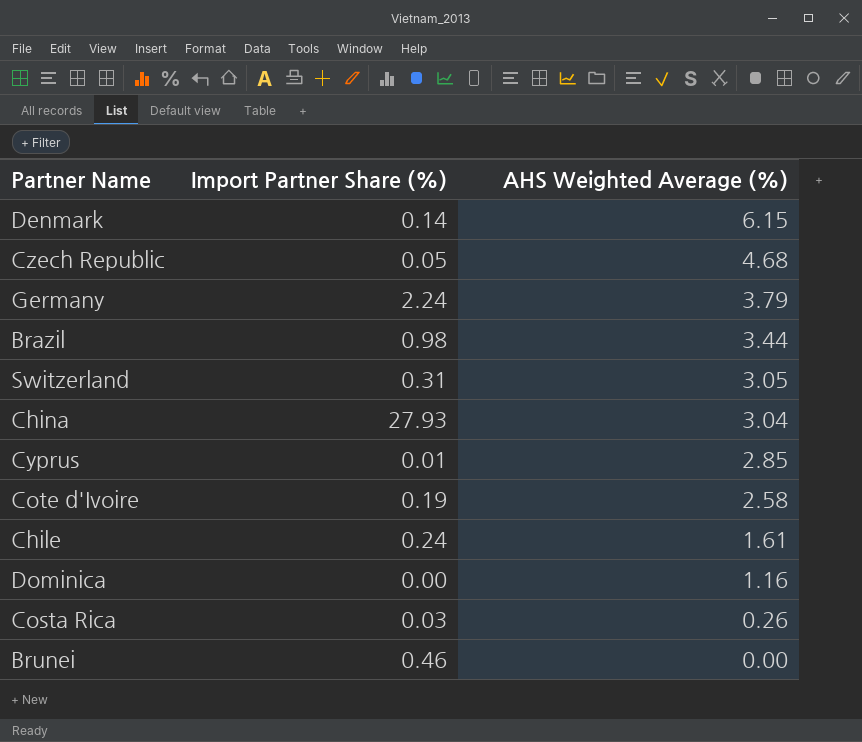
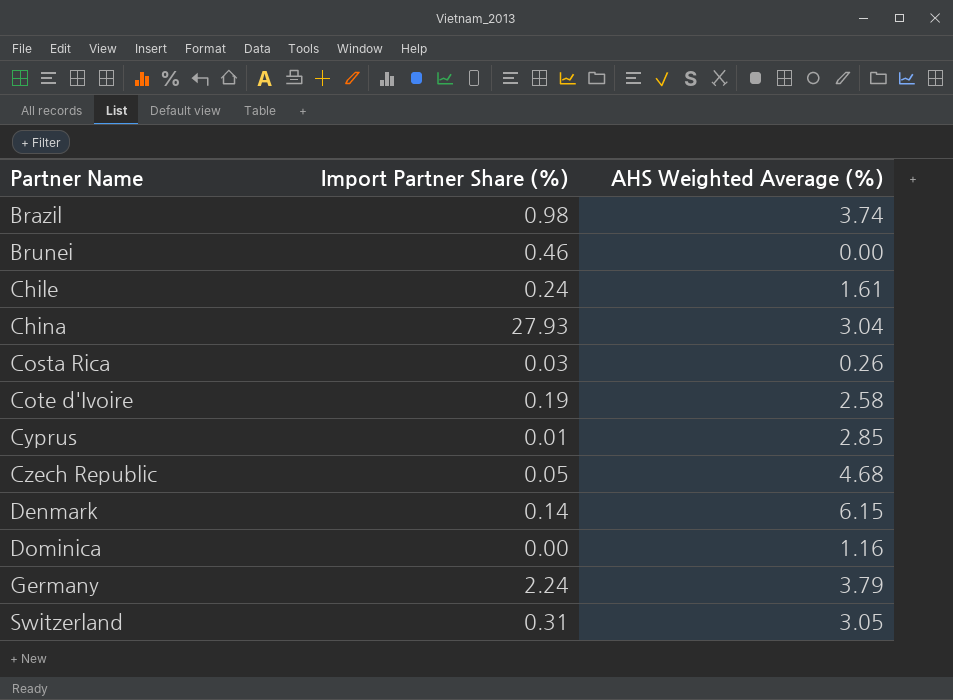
row order: AHS Weighted Average (%) descending -> Partner Name ascending
Brazil | AHS Weighted Average (%): 3.44 -> 3.74

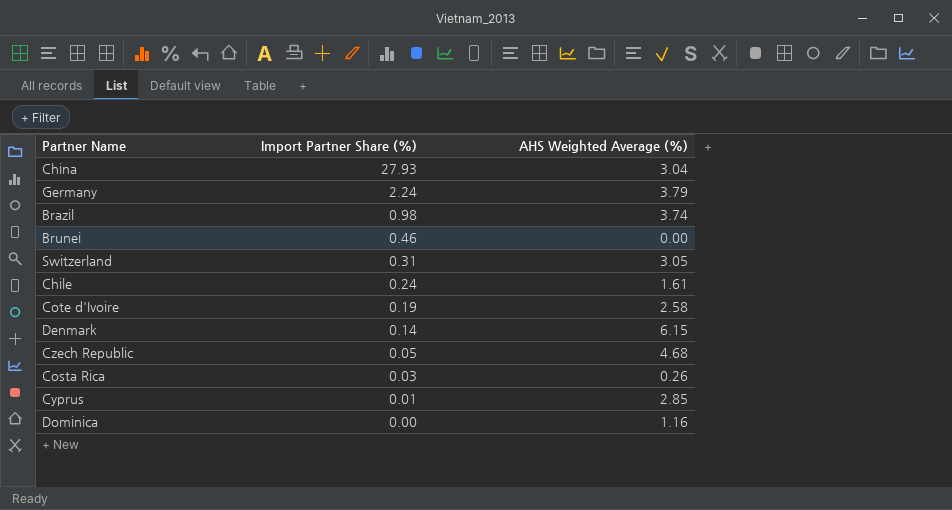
row order: Partner Name ascending -> Import Partner Share (%) descending

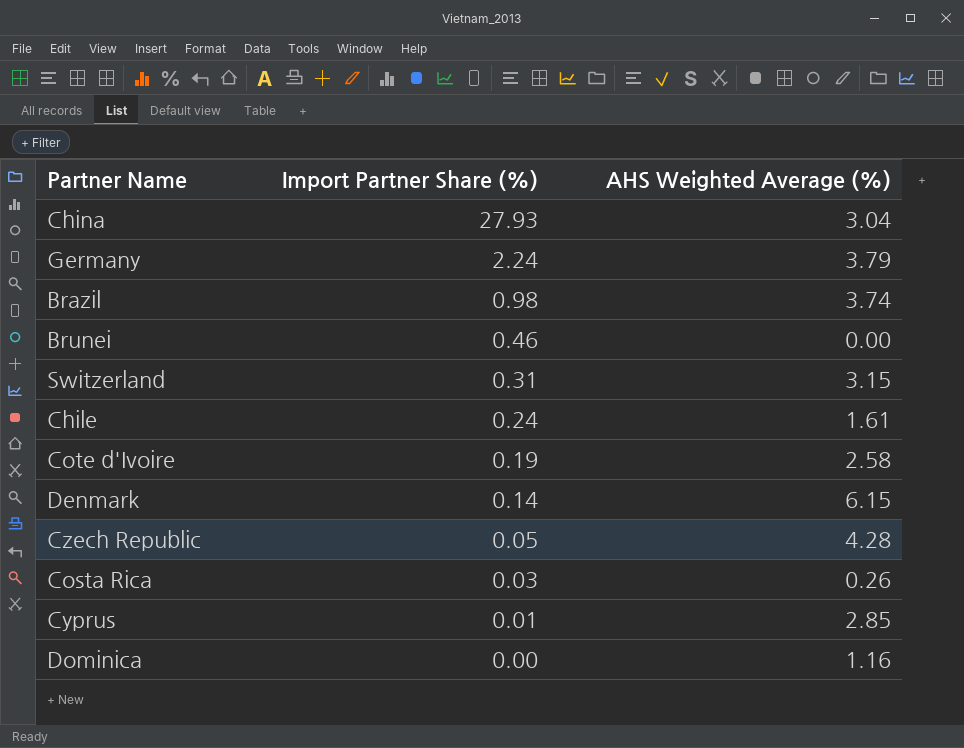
Switzerland | AHS Weighted Average (%): 3.05 -> 3.15
Czech Republic | AHS Weighted Average (%): 4.68 -> 4.28

